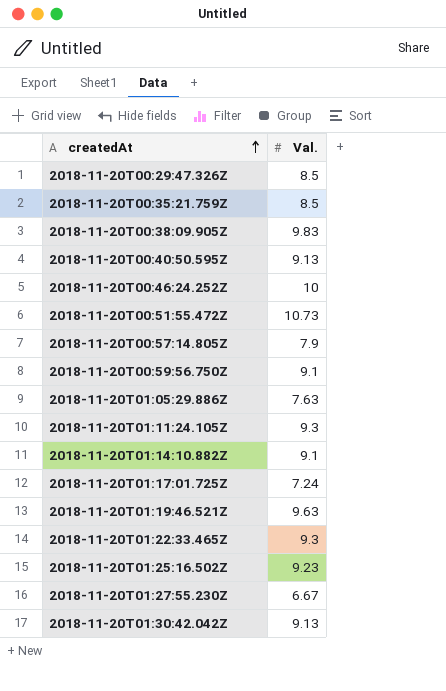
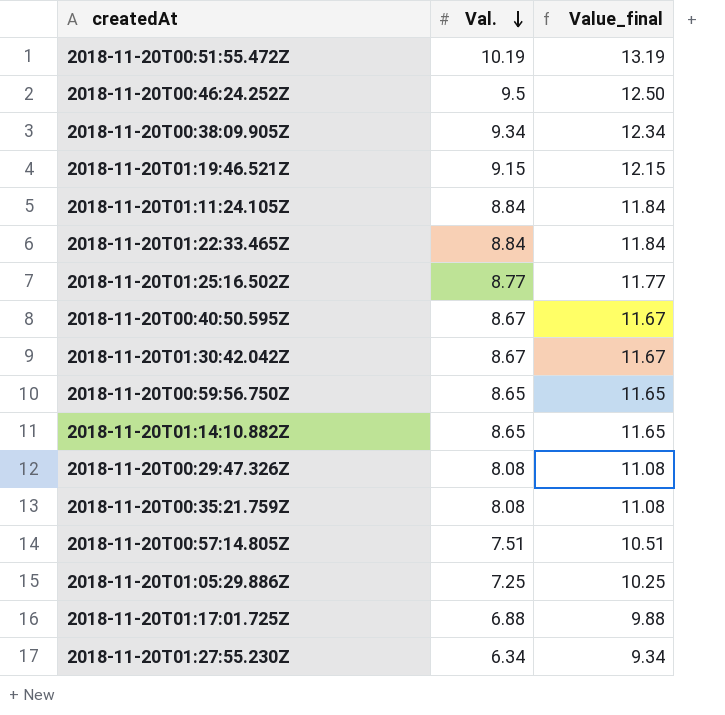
row order: createdAt ascending -> Val. descending
column Value_final | formula: none -> [Val.] + 3
2018-11-20T00:51:55.472Z | Val.: 10.73 -> 10.19
2018-11-20T00:46:24.252Z | Val.: 10 -> 9.5
2018-11-20T00:38:09.905Z | Val.: 9.83 -> 9.34
2018-11-20T01:19:46.521Z | Val.: 9.63 -> 9.15
2018-11-20T01:11:24.105Z | Val.: 9.3 -> 8.84
2018-11-20T01:22:33.465Z | Val.: 9.3 -> 8.84
2018-11-20T01:25:16.502Z | Val.: 9.23 -> 8.77
2018-11-20T00:40:50.595Z | Val.: 9.13 -> 8.67
2018-11-20T01:30:42.042Z | Val.: 9.13 -> 8.67
2018-11-20T00:59:56.750Z | Val.: 9.1 -> 8.65
2018-11-20T01:14:10.882Z | Val.: 9.1 -> 8.65
2018-11-20T00:29:47.326Z | Val.: 8.5 -> 8.08
2018-11-20T00:35:21.759Z | Val.: 8.5 -> 8.08
2018-11-20T00:57:14.805Z | Val.: 7.9 -> 7.51
2018-11-20T01:05:29.886Z | Val.: 7.63 -> 7.25
2018-11-20T01:17:01.725Z | Val.: 7.24 -> 6.88
2018-11-20T01:27:55.230Z | Val.: 6.67 -> 6.34

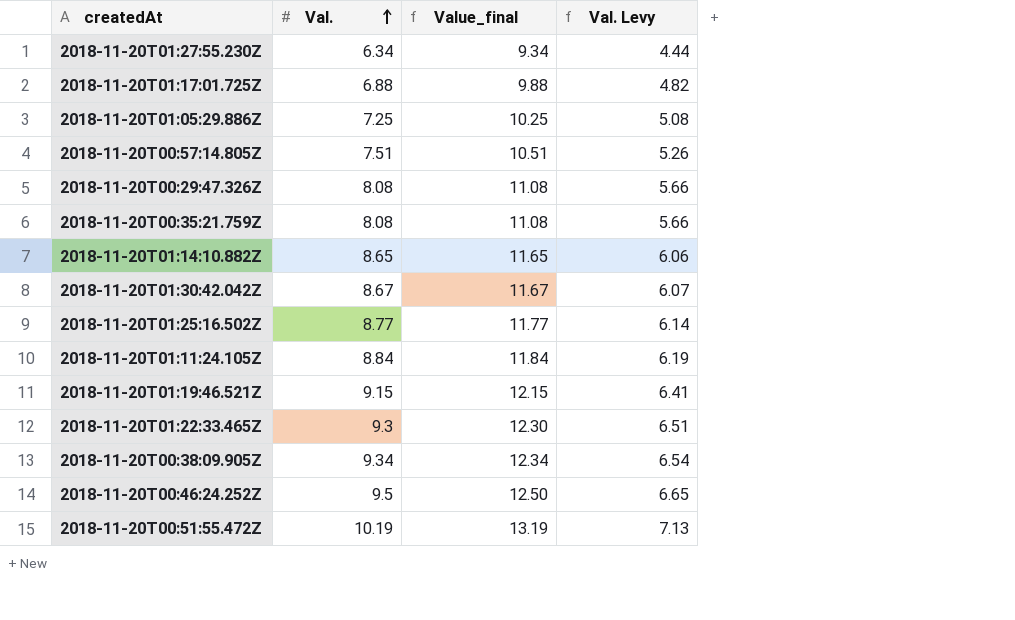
row order: Val. descending -> Val. ascending
column Val. Levy | formula: none -> [Val.] * 0.7
row 2018-11-20T00:40:50.595Z: 8.67 | 11.67 -> none
row 2018-11-20T00:59:56.750Z: 8.65 | 11.65 -> none
2018-11-20T01:22:33.465Z | Val.: 8.84 -> 9.3
2018-11-20T01:22:33.465Z | Value_final: 11.84 -> 12.30

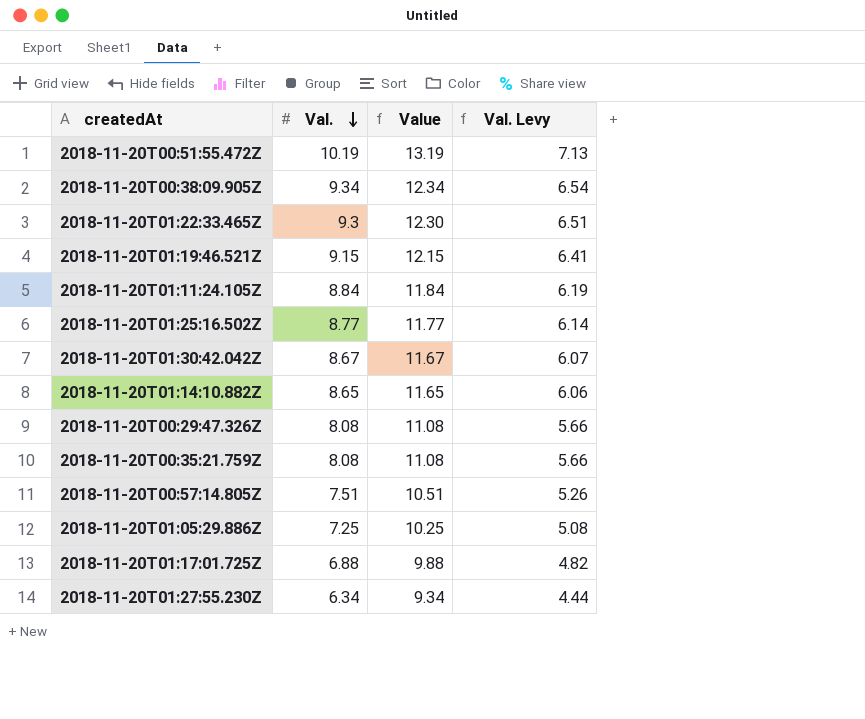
row order: Val. ascending -> Val. descending
column name: Value_final -> Value
row 2018-11-20T00:46:24.252Z: 9.5 | 12.50 | 6.65 -> none

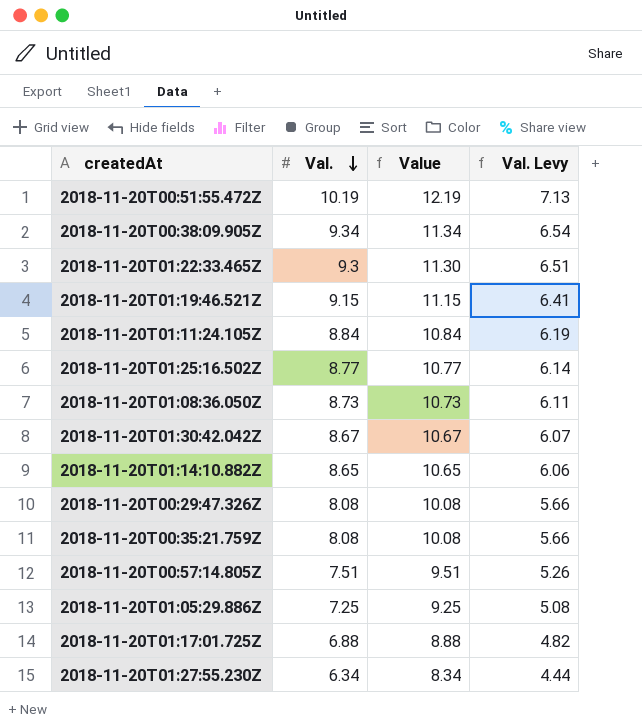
column Value | formula: [Val.] + 3 -> [Val.] + 2
row 2018-11-20T01:08:36.050Z: none -> 8.73 | 10.73 | 6.11

